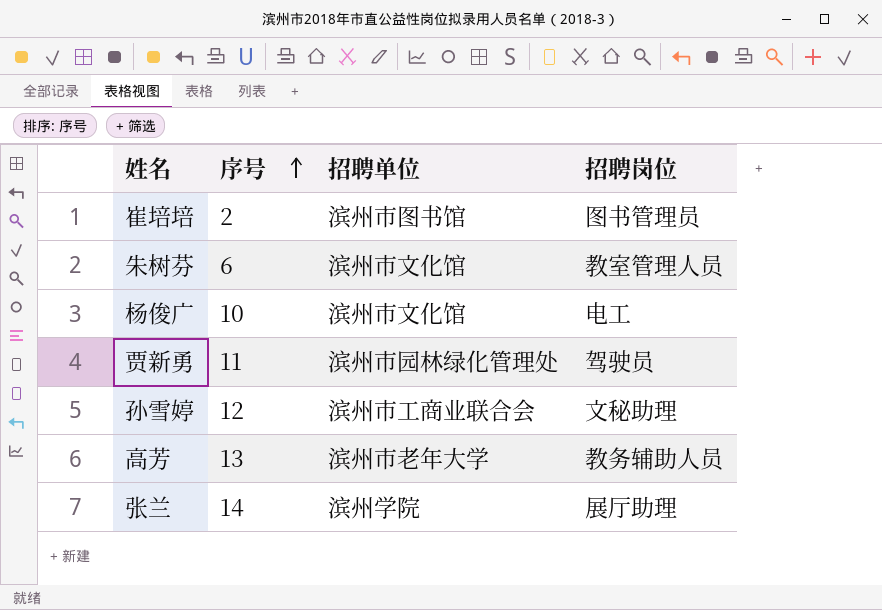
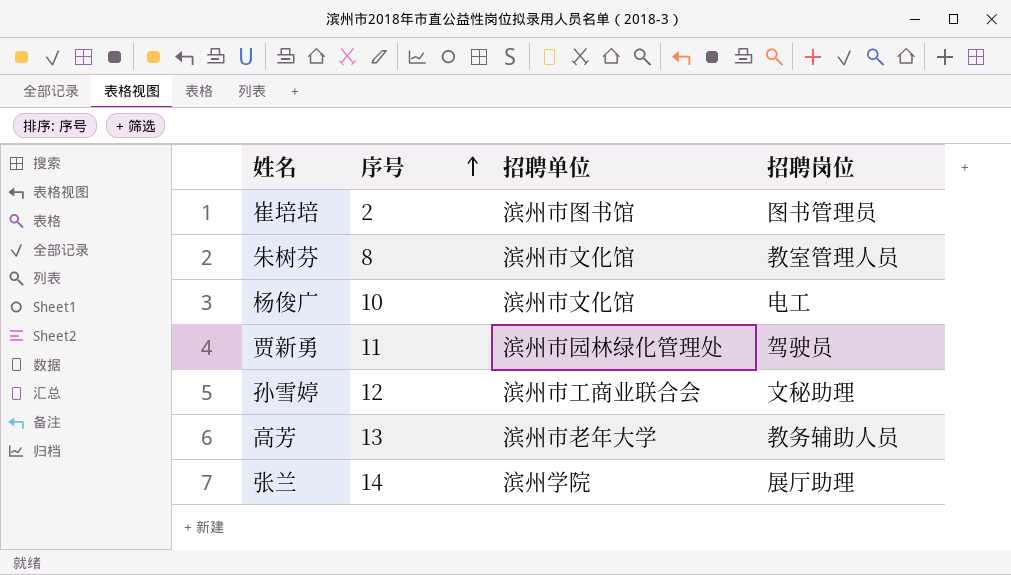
朱树芬 | 序号: 6 -> 8

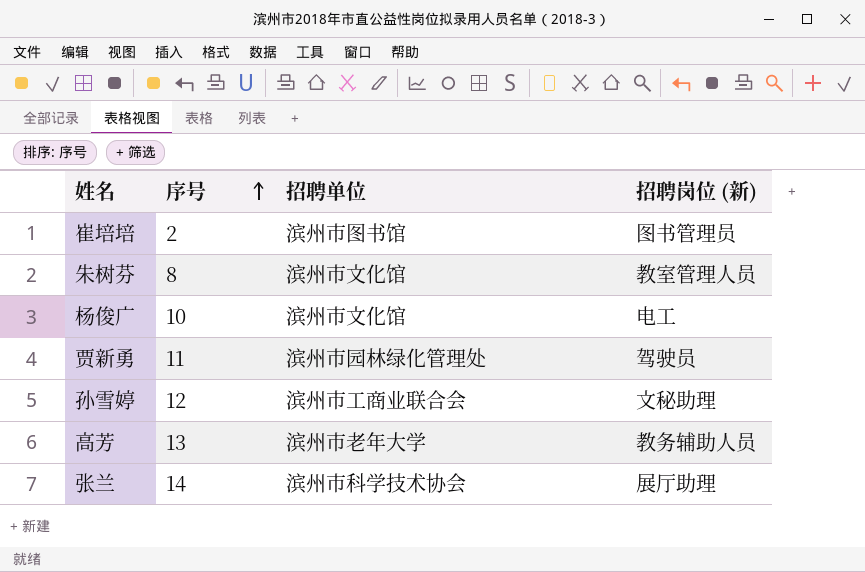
column name: 招聘岗位 -> 招聘岗位 (新)
张兰 | 招聘单位: 滨州学院 -> 滨州市科学技术协会

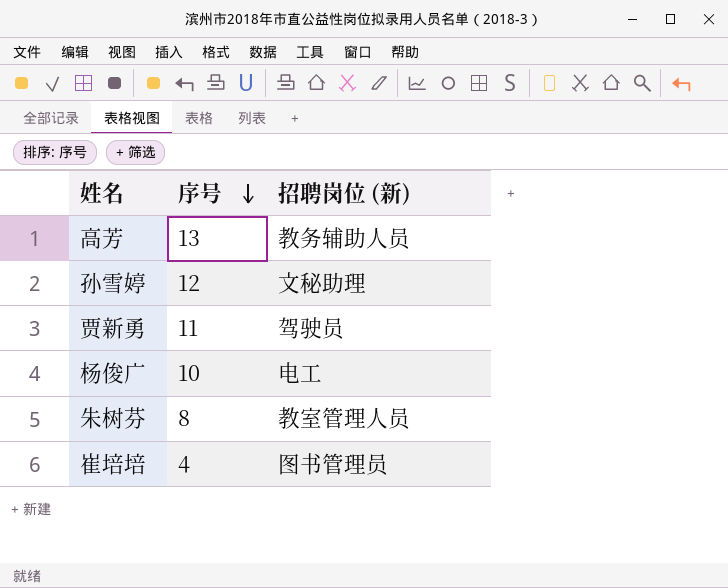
row order: 序号 ascending -> 序号 descending
column 招聘单位 | position: 3 -> none
row 张兰: 14 | 滨州市科学技术协会 | 展厅助理 -> none
崔培培 | 序号: 2 -> 4

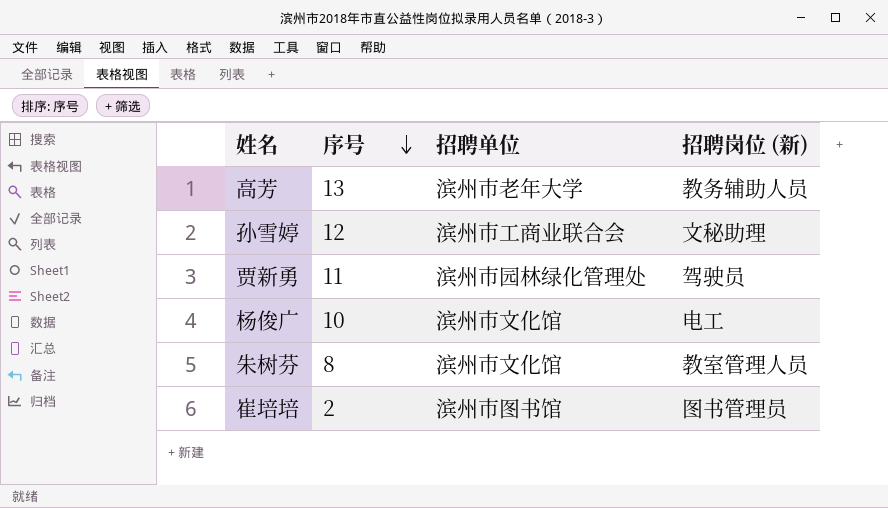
column 招聘单位 | position: none -> 3
崔培培 | 序号: 4 -> 2

